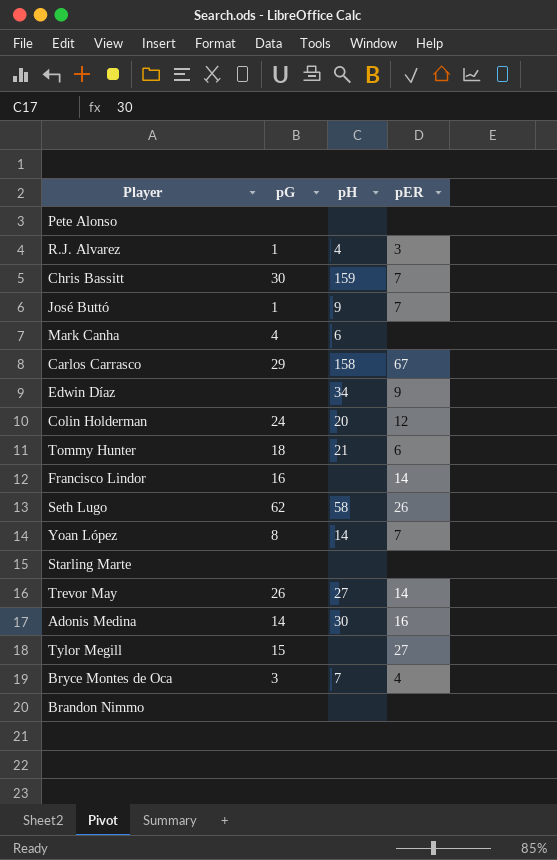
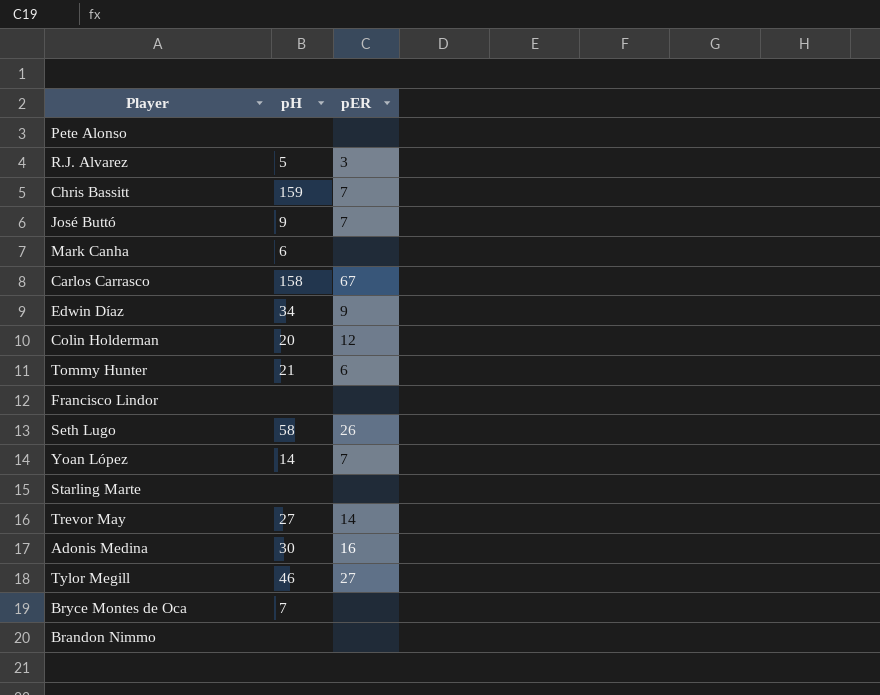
column pG | position: 2 -> none
R.J. Alvarez | pH: 4 -> 5
Francisco Lindor | pER: 14 -> none
Tylor Megill | pH: none -> 46
Bryce Montes de Oca | pER: 4 -> none

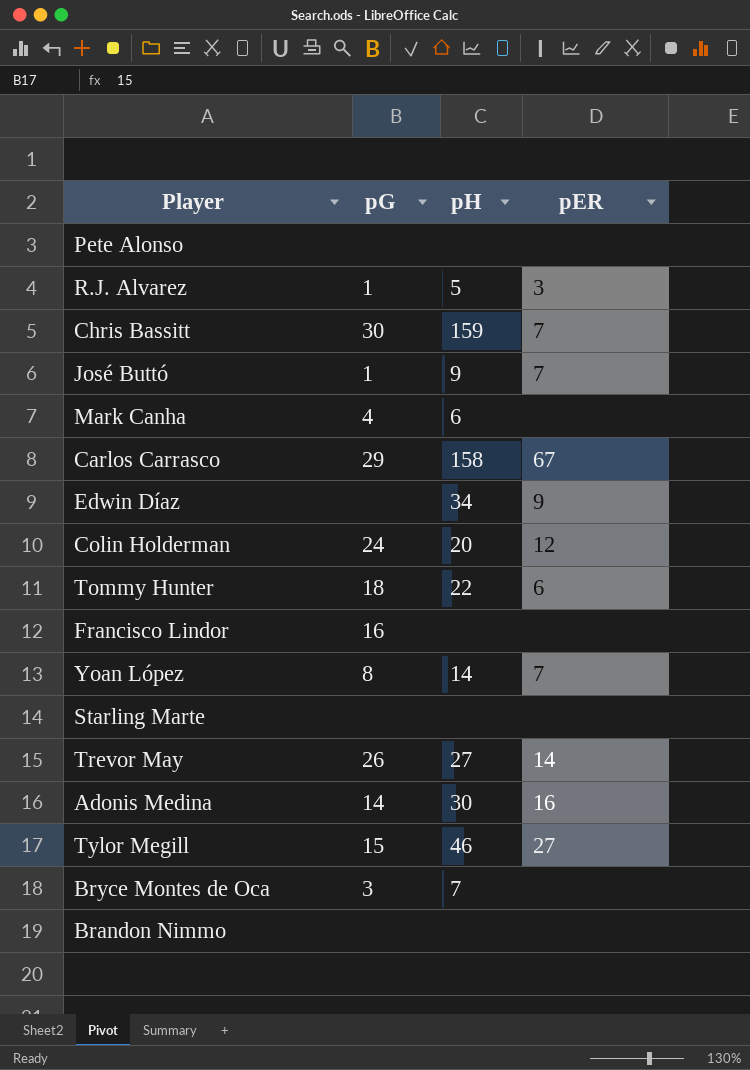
column pG | position: none -> 2
row Seth Lugo: 58 | 26 -> none
Tommy Hunter | pH: 21 -> 22

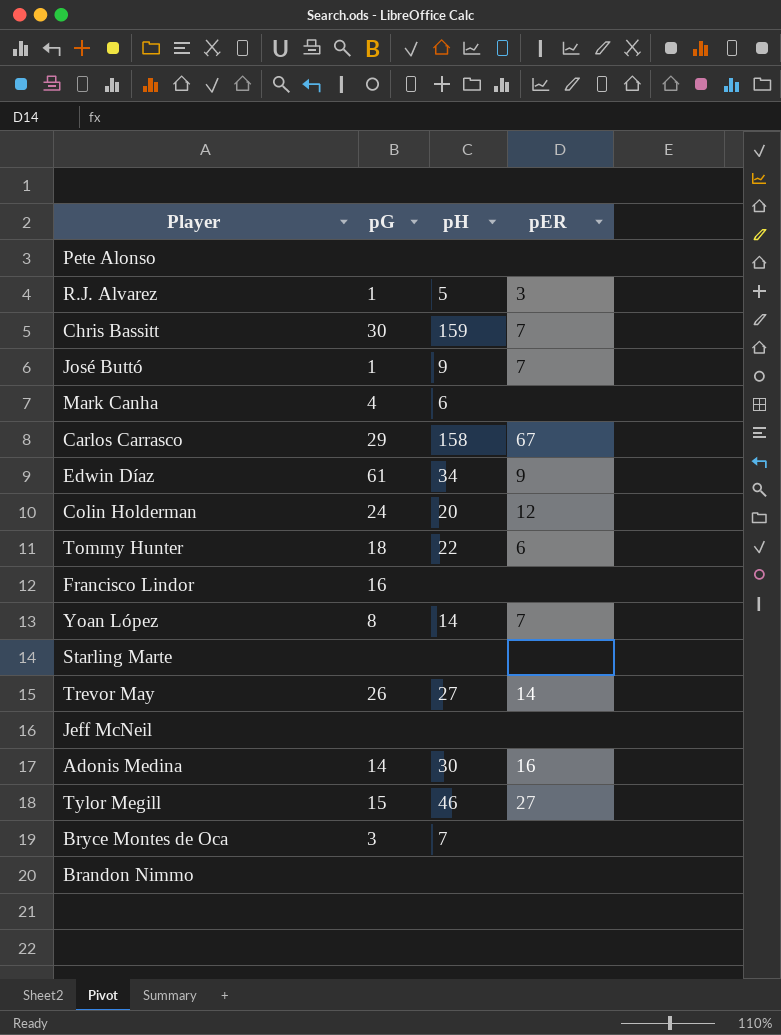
Edwin Díaz | pG: none -> 61
row Jeff McNeil: none -> none | none | none

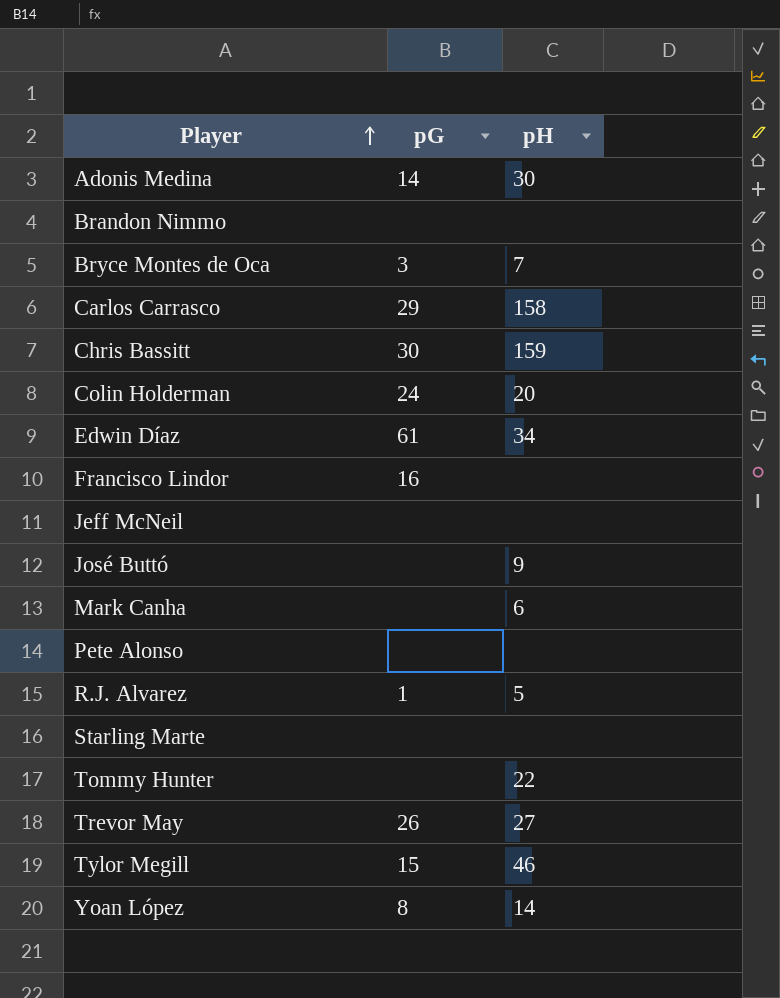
row order: none -> Player ascending
column pER | position: 4 -> none
José Buttó | pG: 1 -> none
Mark Canha | pG: 4 -> none
Tommy Hunter | pG: 18 -> none

